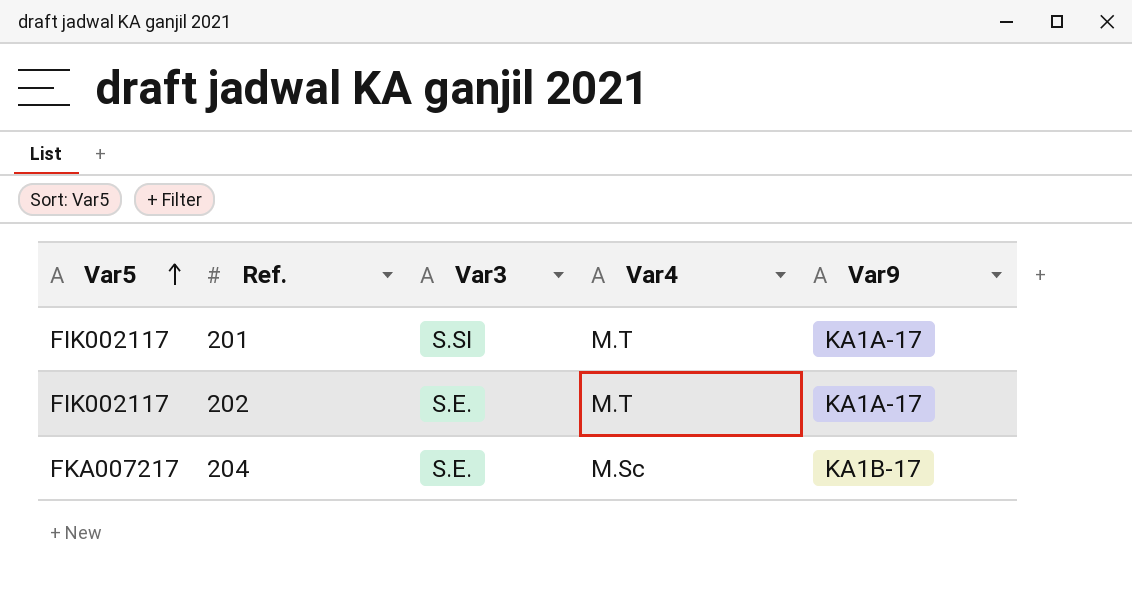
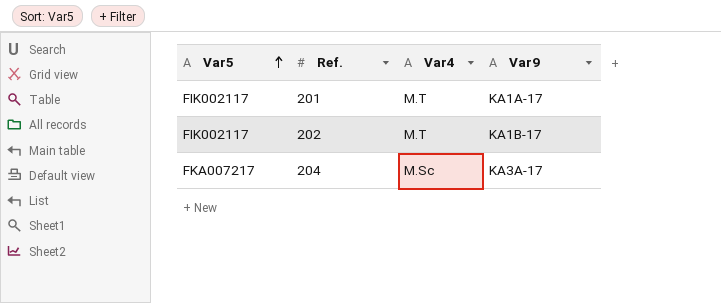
column Var3 | position: 3 -> none
202 | Var9: KA1A-17 -> KA1B-17
204 | Var9: KA1B-17 -> KA3A-17

